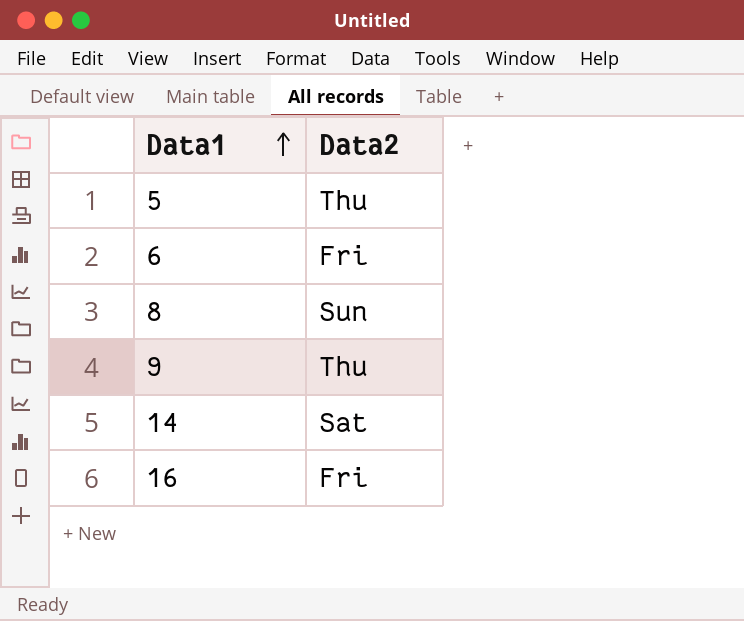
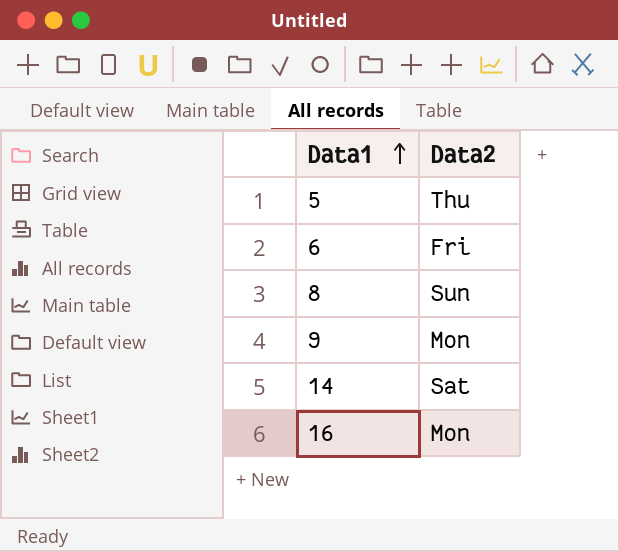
9 | Data2: Thu -> Mon
16 | Data2: Fri -> Mon

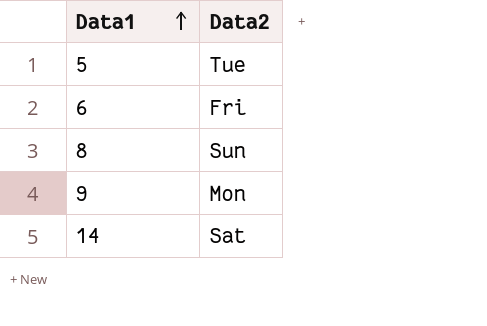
row 16: Mon -> none
5 | Data2: Thu -> Tue

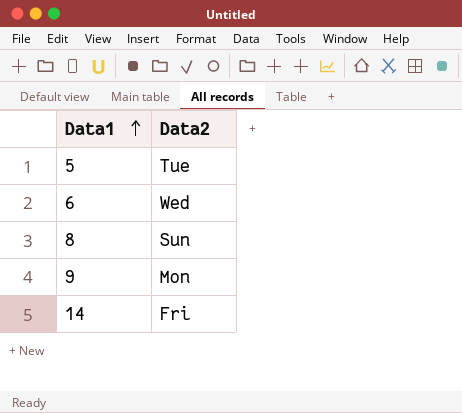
6 | Data2: Fri -> Wed
14 | Data2: Sat -> Fri

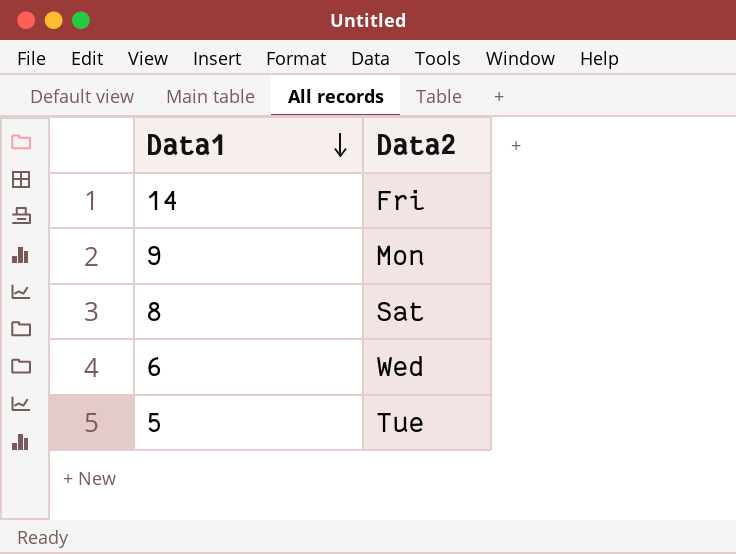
row order: Data1 ascending -> Data1 descending
8 | Data2: Sun -> Sat

